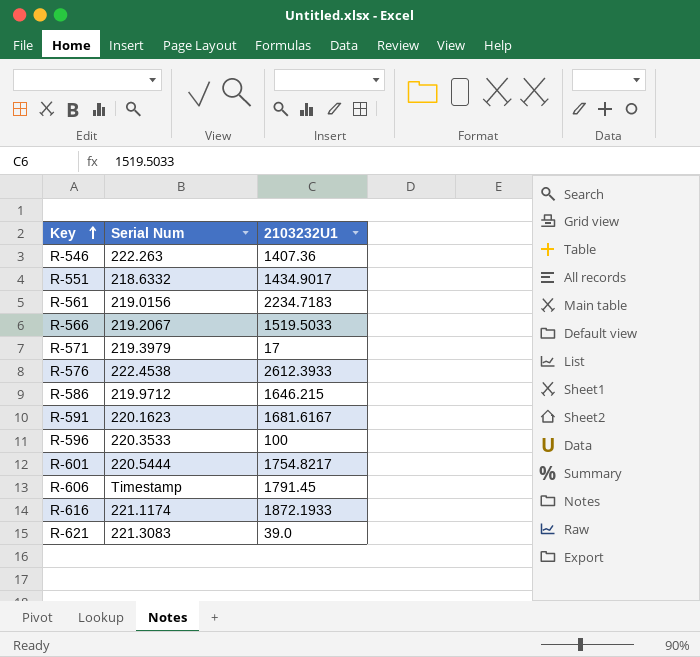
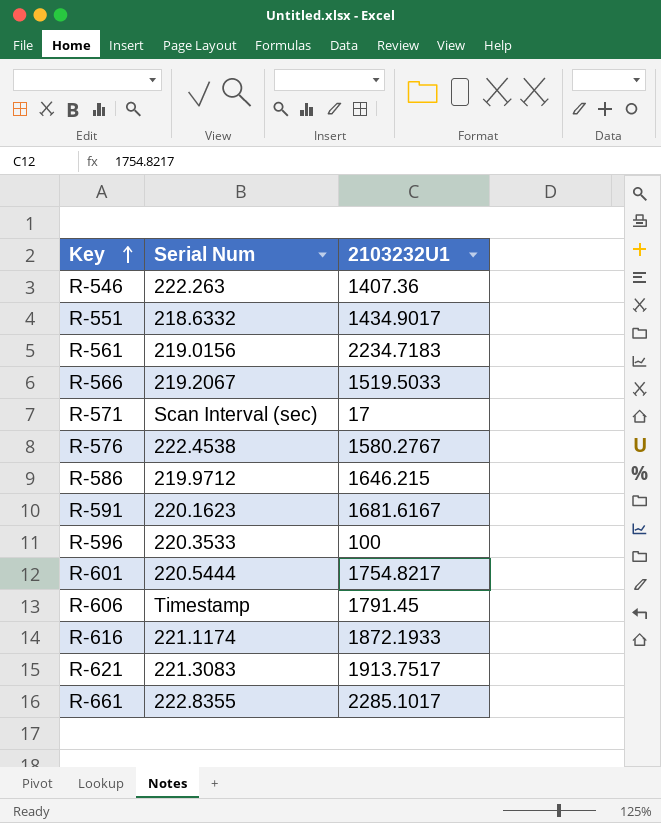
R-571 | Serial Num: 219.3979 -> Scan Interval (sec)
R-576 | 2103232U1: 2612.3933 -> 1580.2767
R-621 | 2103232U1: 39.0 -> 1913.7517
row R-661: none -> 222.8355 | 2285.1017

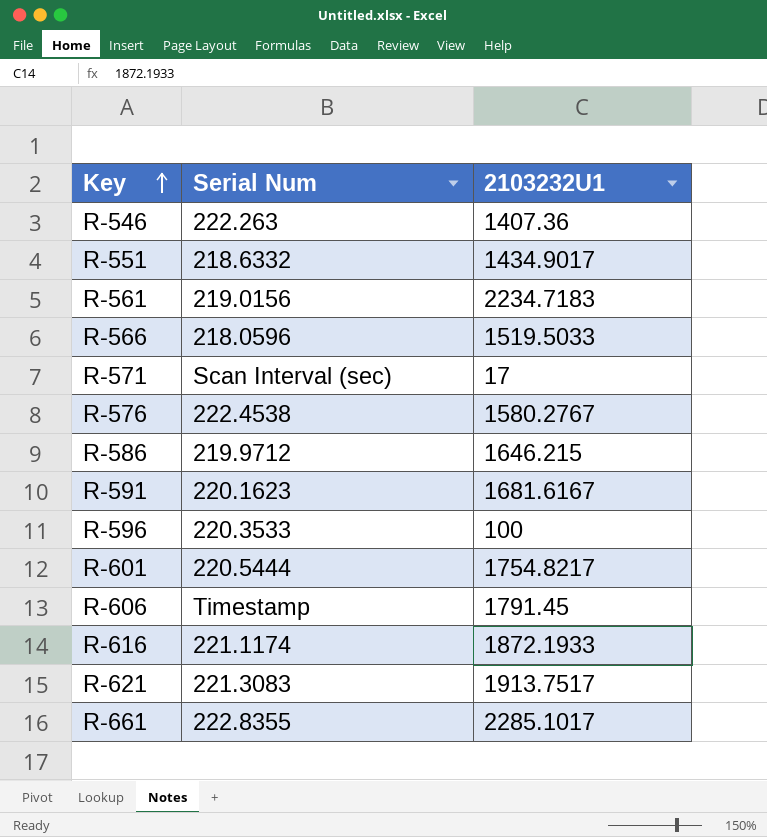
R-566 | Serial Num: 219.2067 -> 218.0596

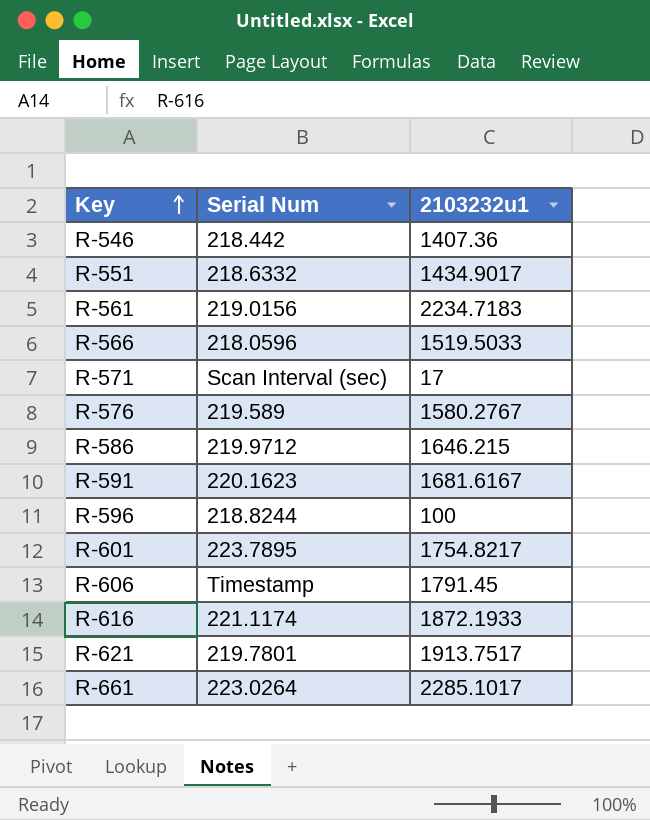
column name: 2103232U1 -> 2103232u1
R-546 | Serial Num: 222.263 -> 218.442
R-576 | Serial Num: 222.4538 -> 219.589
R-596 | Serial Num: 220.3533 -> 218.8244
R-601 | Serial Num: 220.5444 -> 223.7895
R-621 | Serial Num: 221.3083 -> 219.7801
R-661 | Serial Num: 222.8355 -> 223.0264

